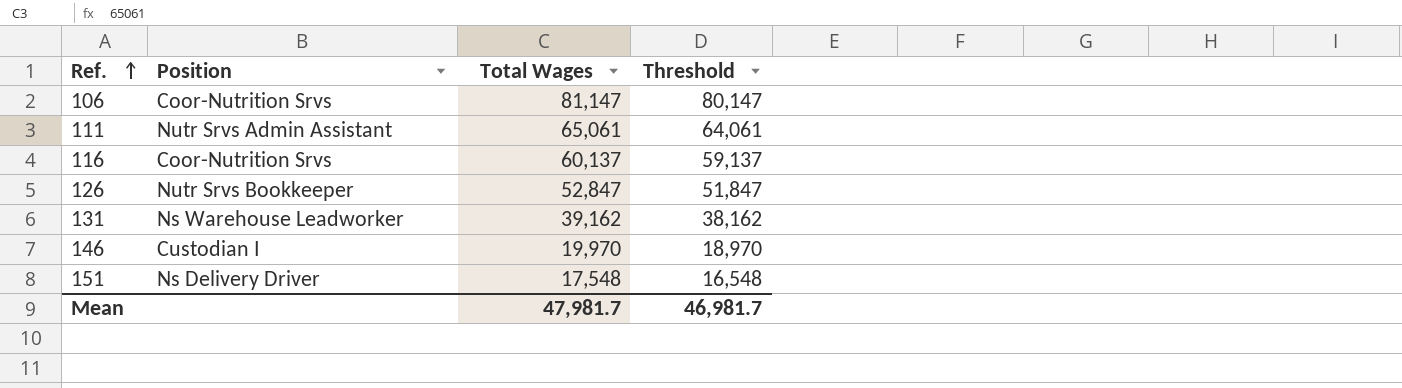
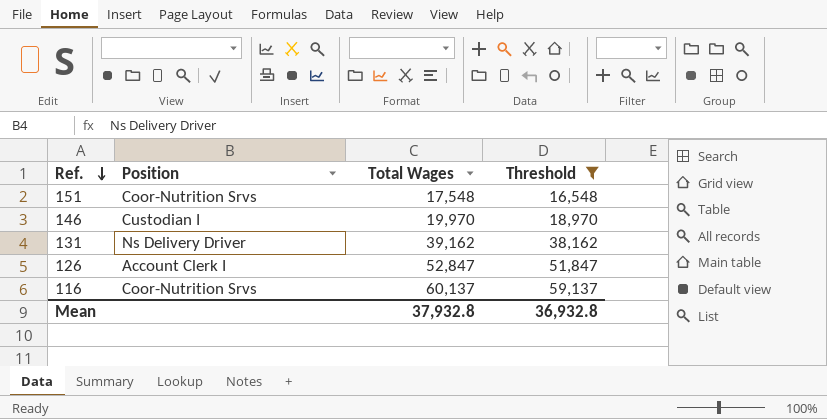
filter: none -> Threshold <= 59,137
row order: Ref. ascending -> Ref. descending
151 | Position: Ns Delivery Driver -> Coor-Nutrition Srvs
131 | Position: Ns Warehouse Leadworker -> Ns Delivery Driver
126 | Position: Nutr Srvs Bookkeeper -> Account Clerk I
Mean | Total Wages: 47,981.7 -> 37,932.8
Mean | Threshold: 46,981.7 -> 36,932.8

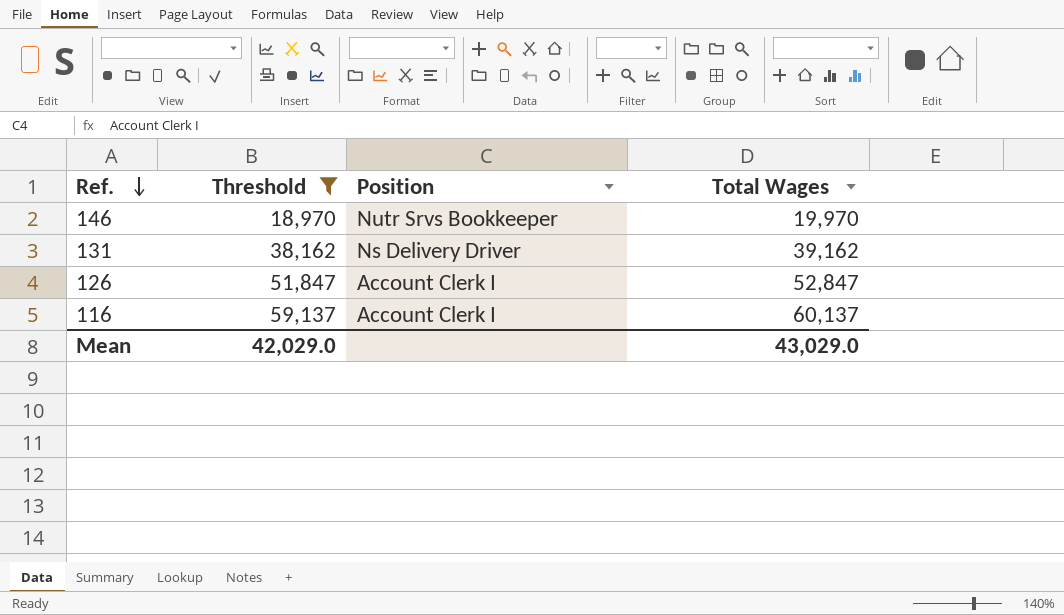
column Threshold | position: 4 -> 2
row 151: Coor-Nutrition Srvs | 17,548 | 16,548 -> none
146 | Position: Custodian I -> Nutr Srvs Bookkeeper
116 | Position: Coor-Nutrition Srvs -> Account Clerk I
Mean | Threshold: 36,932.8 -> 42,029.0
Mean | Total Wages: 37,932.8 -> 43,029.0

